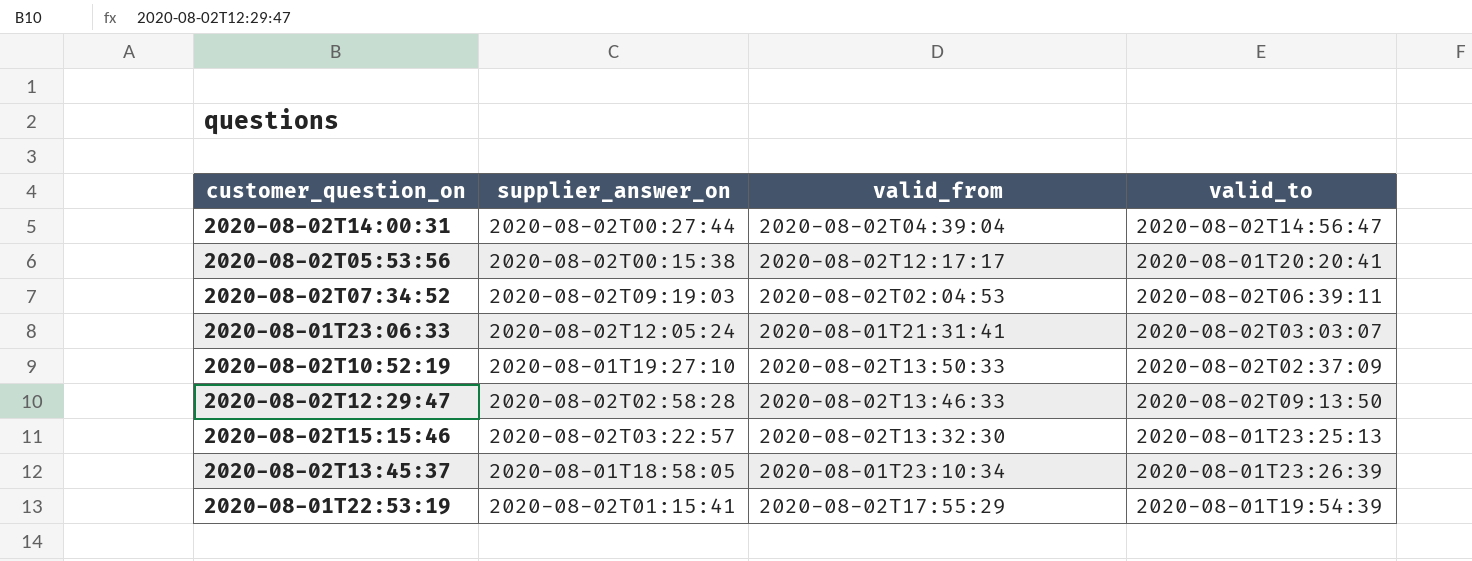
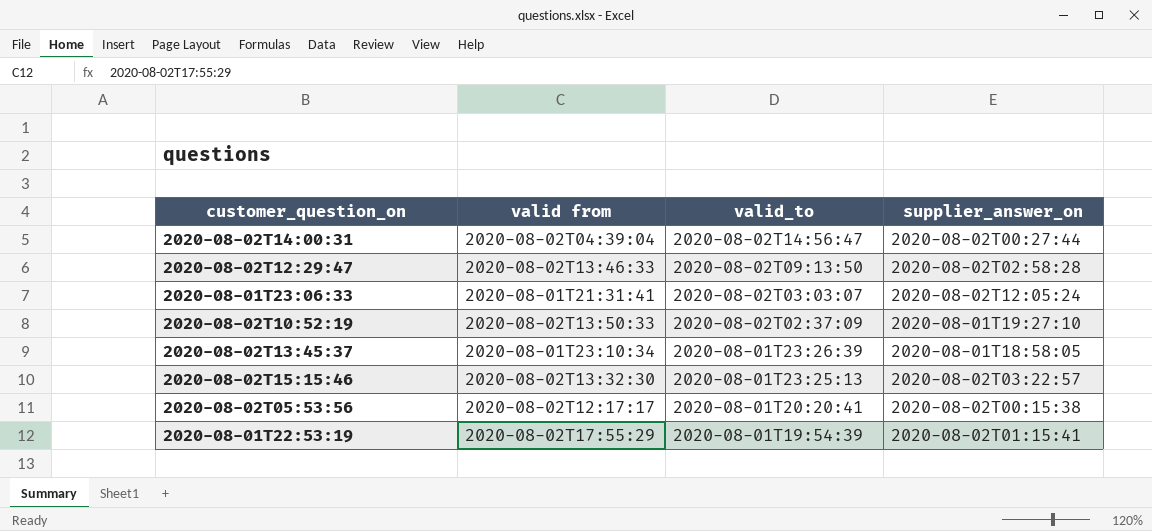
row order: none -> valid_to descending
column name: valid_from -> valid from
column supplier_answer_on | position: 2 -> 4
row 2020-08-02T07:34:52: 2020-08-02T09:19:03 | 2020-08-02T02:04:53 | 2020-08-02T06:39:11 -> none

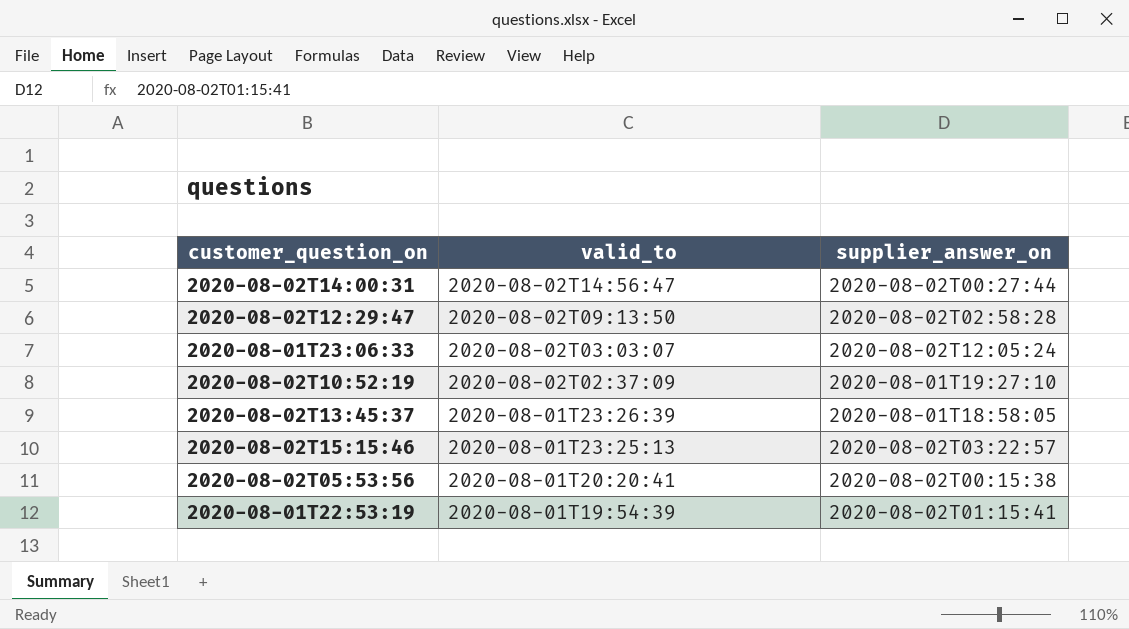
column valid from | position: 2 -> none

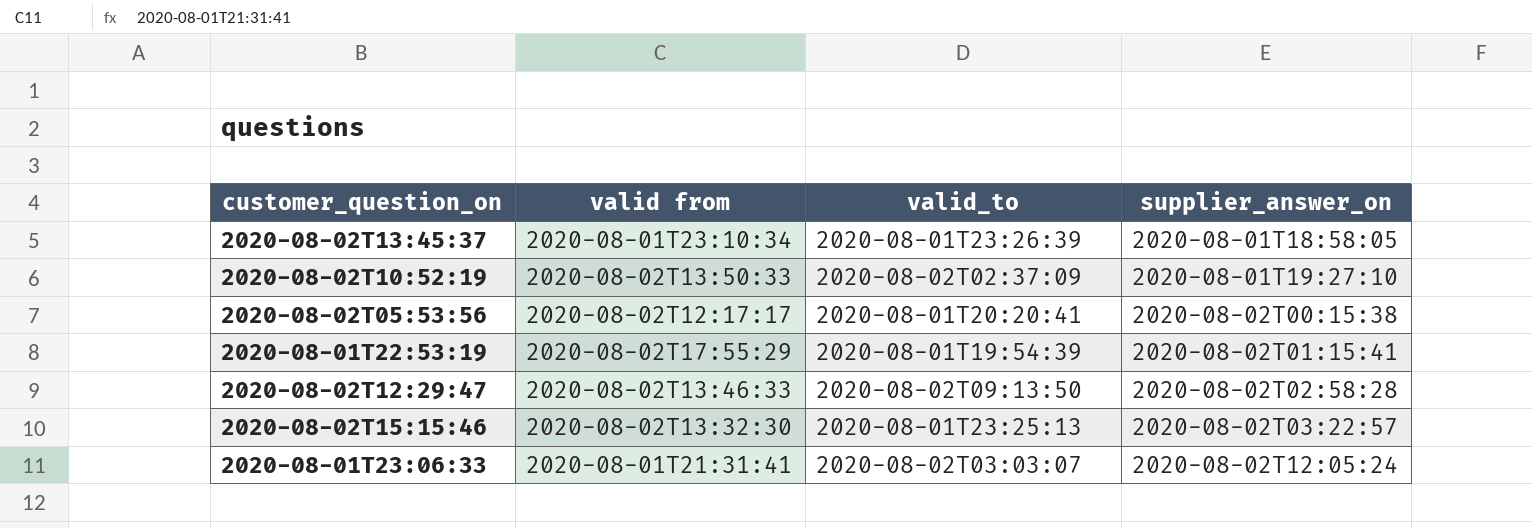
row order: valid_to descending -> supplier_answer_on ascending
column valid from | position: none -> 2
row 2020-08-02T14:00:31: 2020-08-02T14:56:47 | 2020-08-02T00:27:44 -> none

